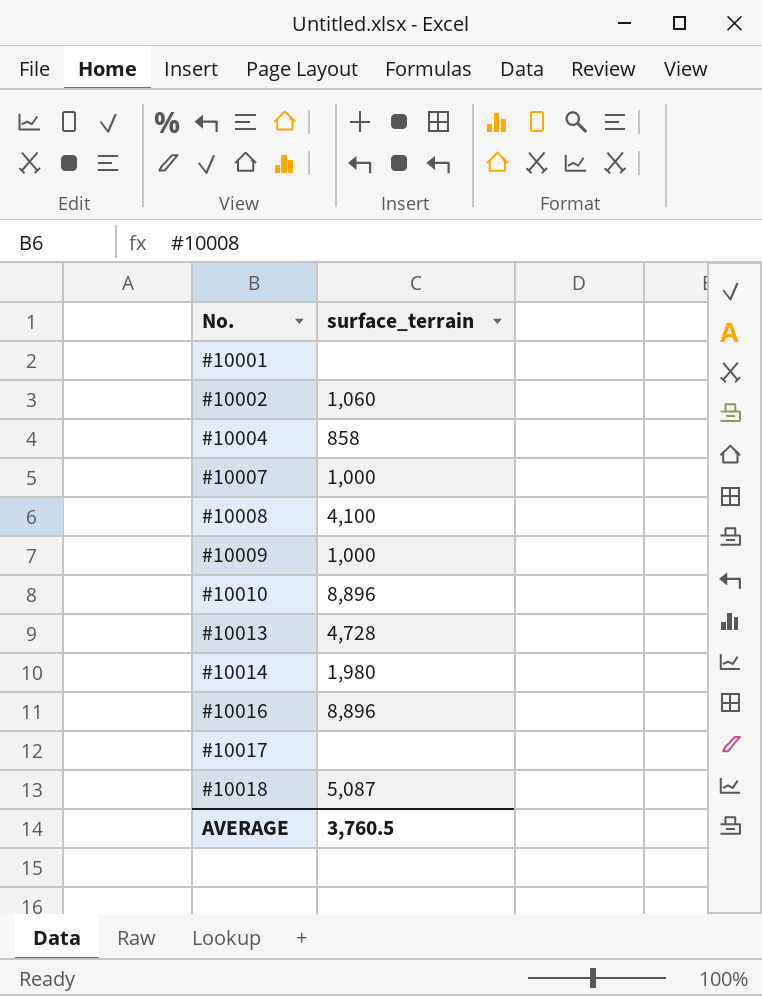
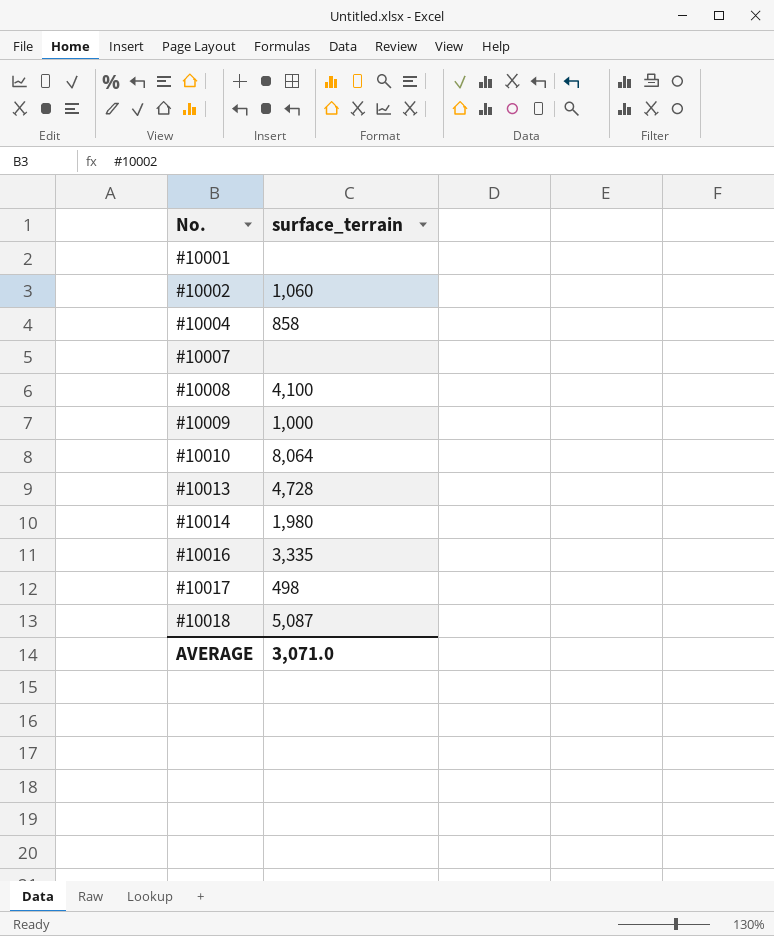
#10007 | surface_terrain: 1,000 -> none
#10010 | surface_terrain: 8,896 -> 8,064
#10016 | surface_terrain: 8,896 -> 3,335
#10017 | surface_terrain: none -> 498
AVERAGE | surface_terrain: 3,760.5 -> 3,071.0

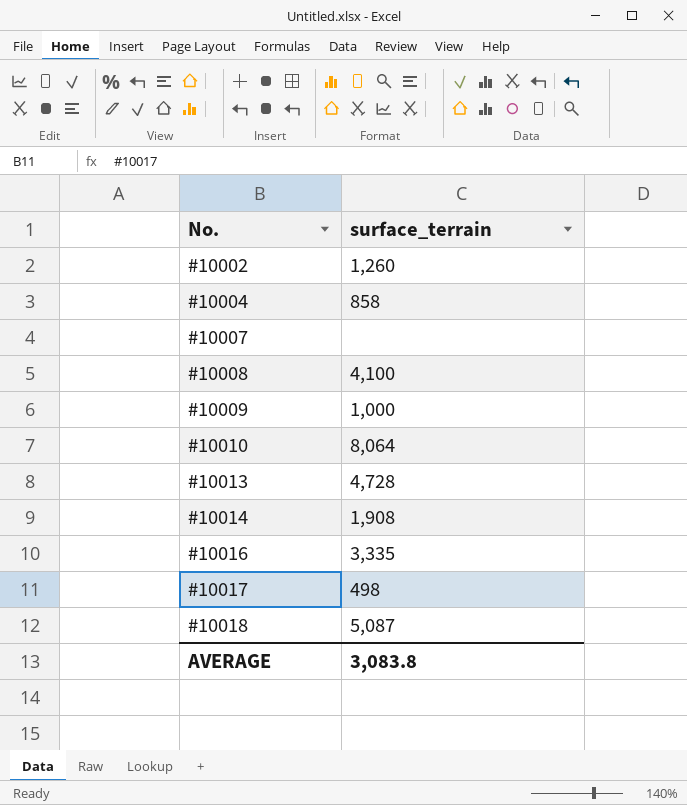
row #10001: none -> none
#10002 | surface_terrain: 1,060 -> 1,260
#10014 | surface_terrain: 1,980 -> 1,908
AVERAGE | surface_terrain: 3,071.0 -> 3,083.8

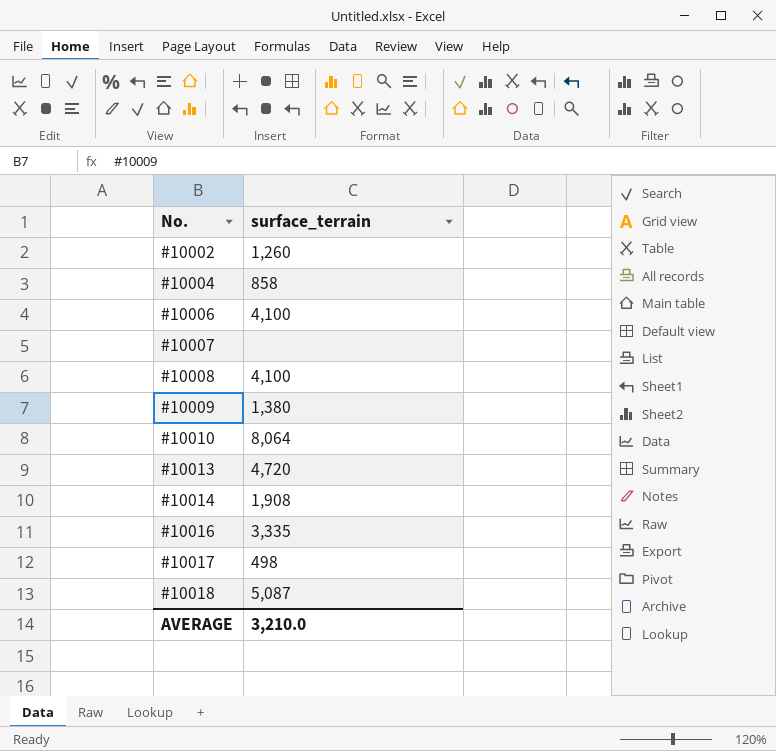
row #10006: none -> 4,100
#10009 | surface_terrain: 1,000 -> 1,380
#10013 | surface_terrain: 4,728 -> 4,720
AVERAGE | surface_terrain: 3,083.8 -> 3,210.0

